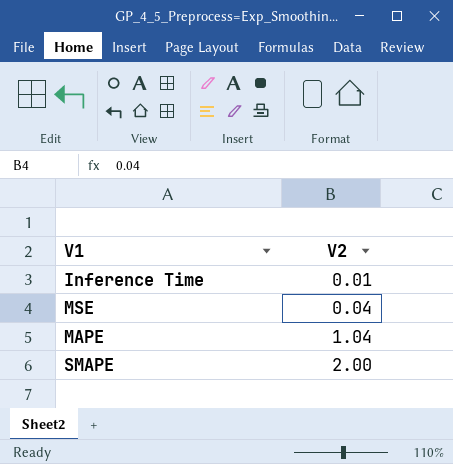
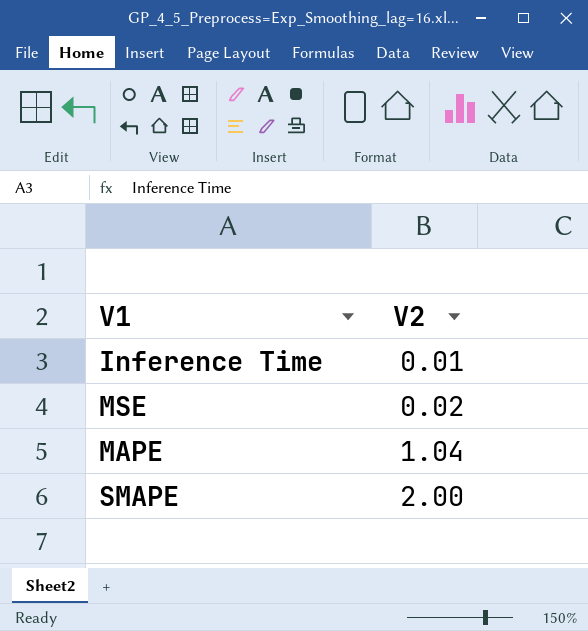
MSE | V2: 0.04 -> 0.02

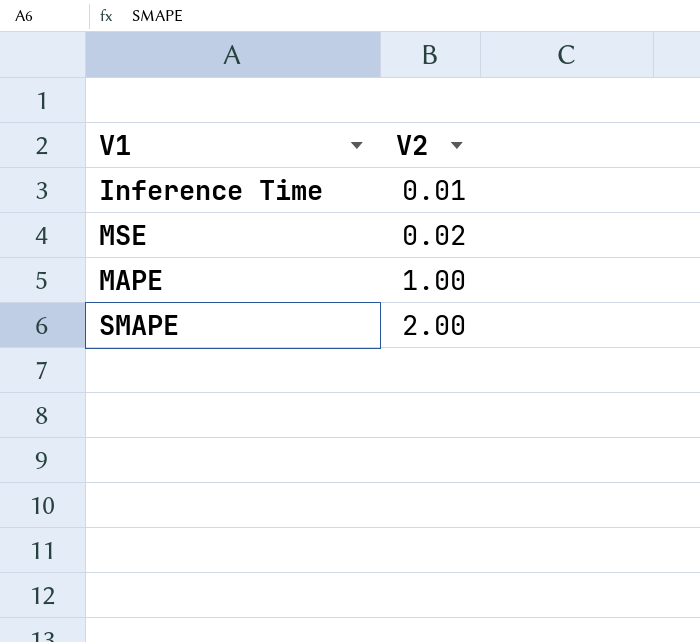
MAPE | V2: 1.04 -> 1.00

